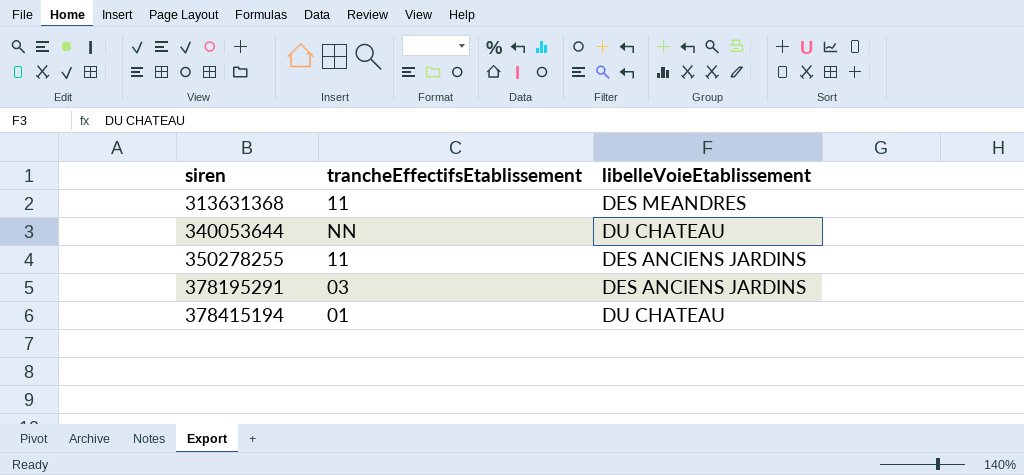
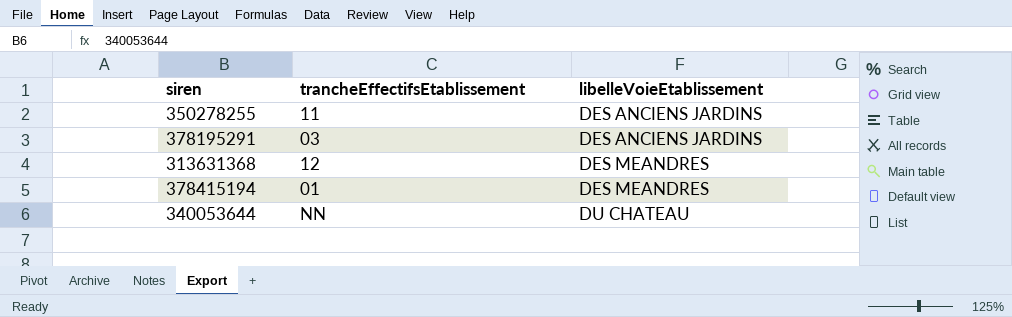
row order: siren ascending -> libelleVoieEtablissement ascending
313631368 | trancheEffectifsEtablissement: 11 -> 12
378415194 | libelleVoieEtablissement: DU CHATEAU -> DES MEANDRES

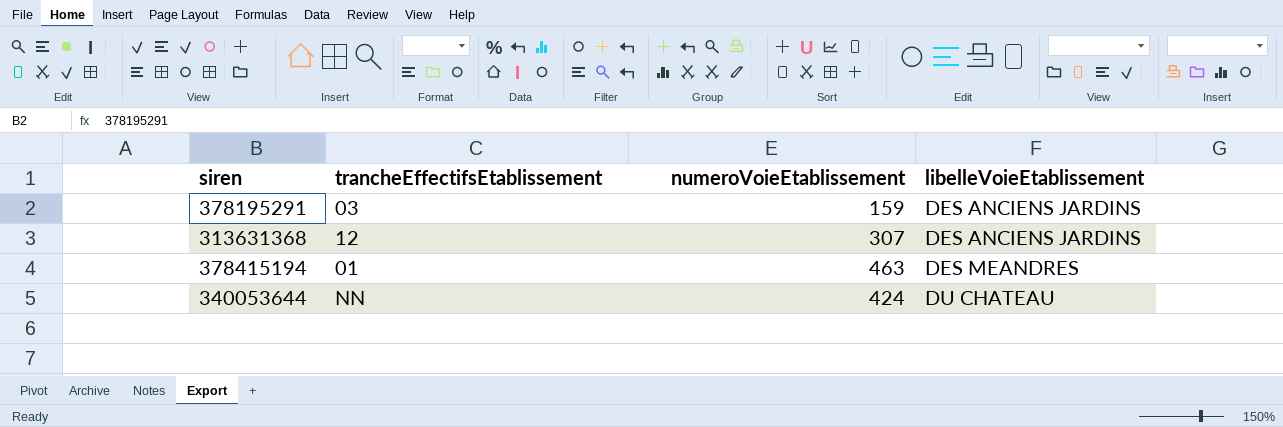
column numeroVoieEtablissement | position: none -> 3
row 350278255: 11 | DES ANCIENS JARDINS -> none
313631368 | libelleVoieEtablissement: DES MEANDRES -> DES ANCIENS JARDINS

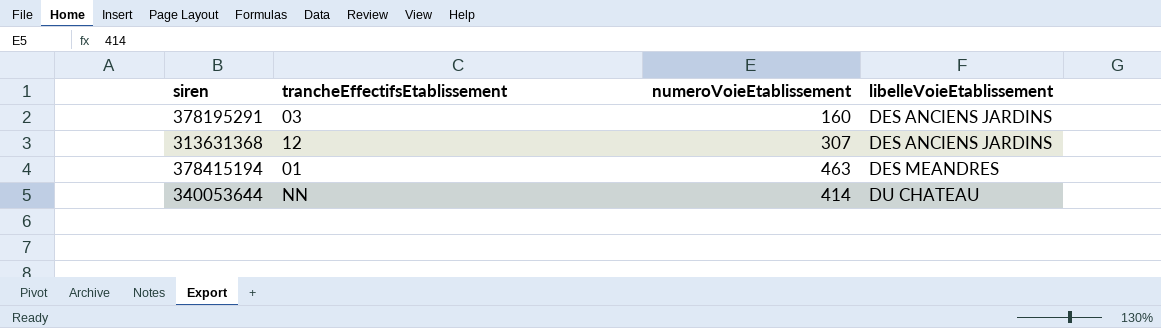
378195291 | numeroVoieEtablissement: 159 -> 160
340053644 | numeroVoieEtablissement: 424 -> 414

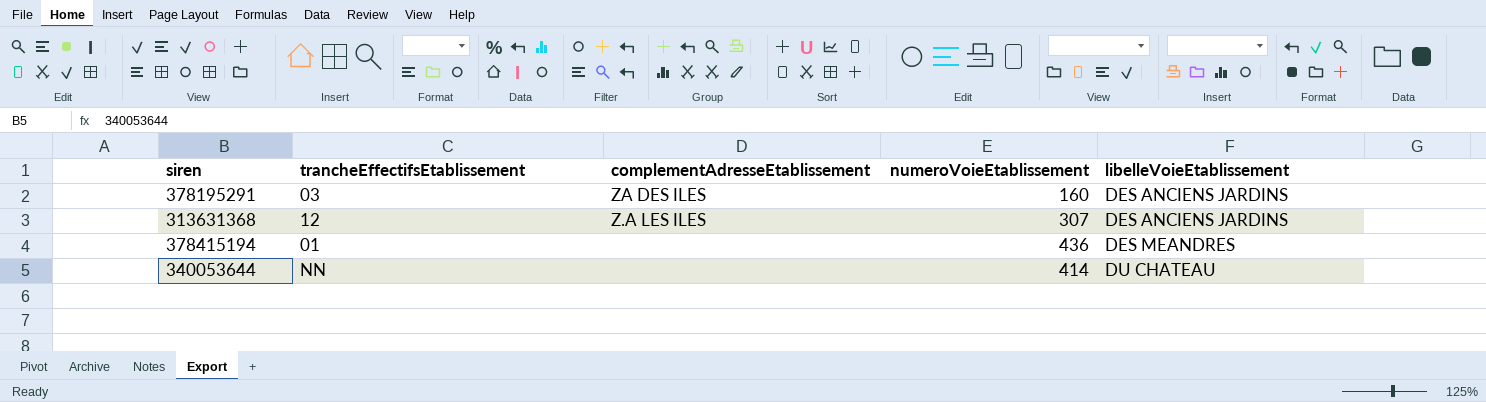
column complementAdresseEtablissement | position: none -> 3
378415194 | numeroVoieEtablissement: 463 -> 436

